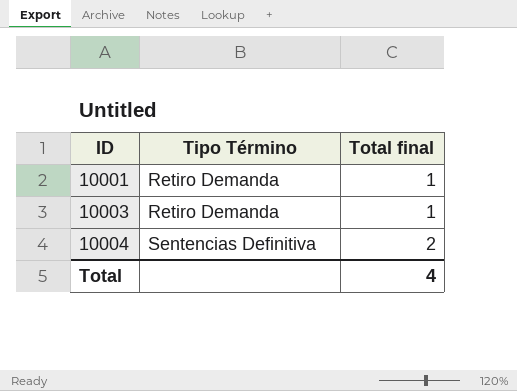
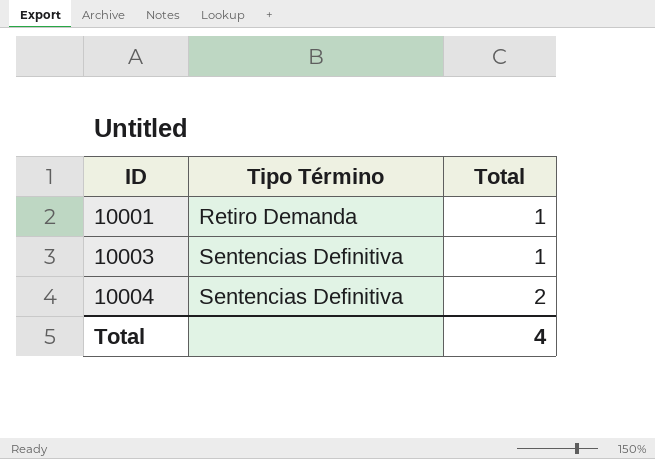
column name: Total final -> Total
10003 | Tipo Término: Retiro Demanda -> Sentencias Definitiva

